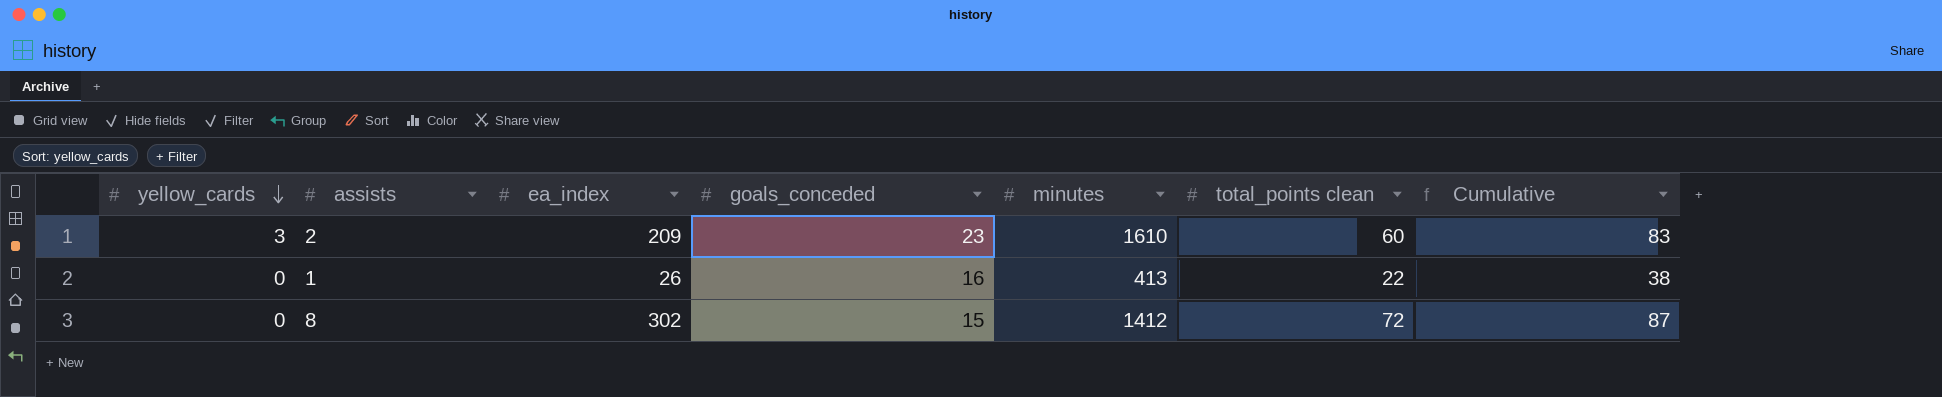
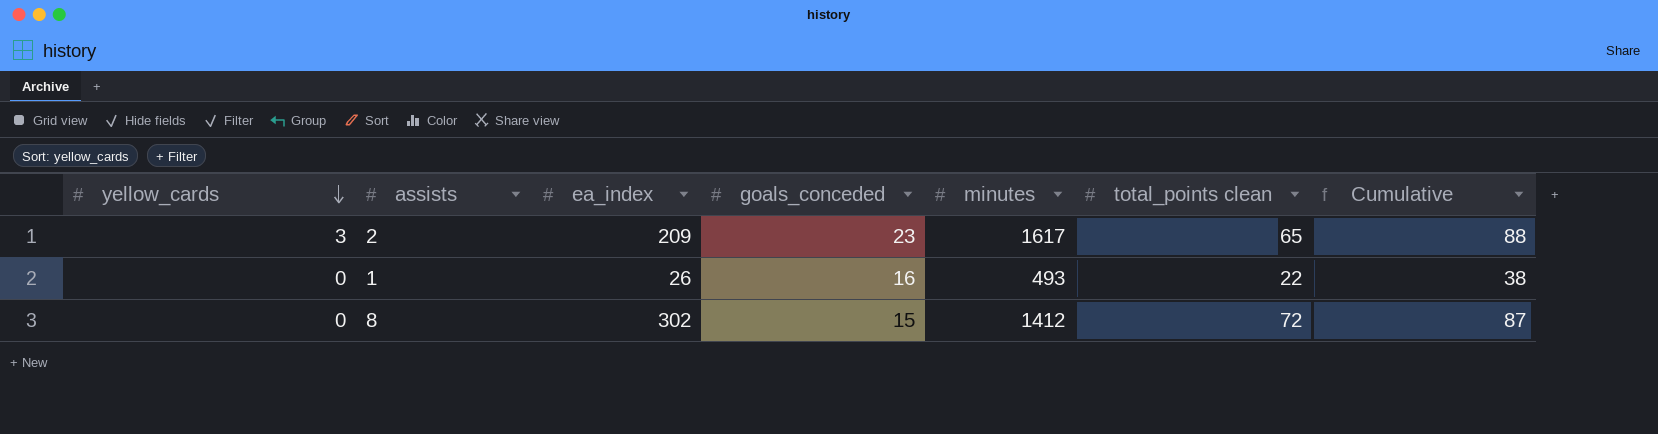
2 | minutes: 1610 -> 1617
2 | total_points clean: 60 -> 65
2 | Cumulative: 83 -> 88
1 | minutes: 413 -> 493

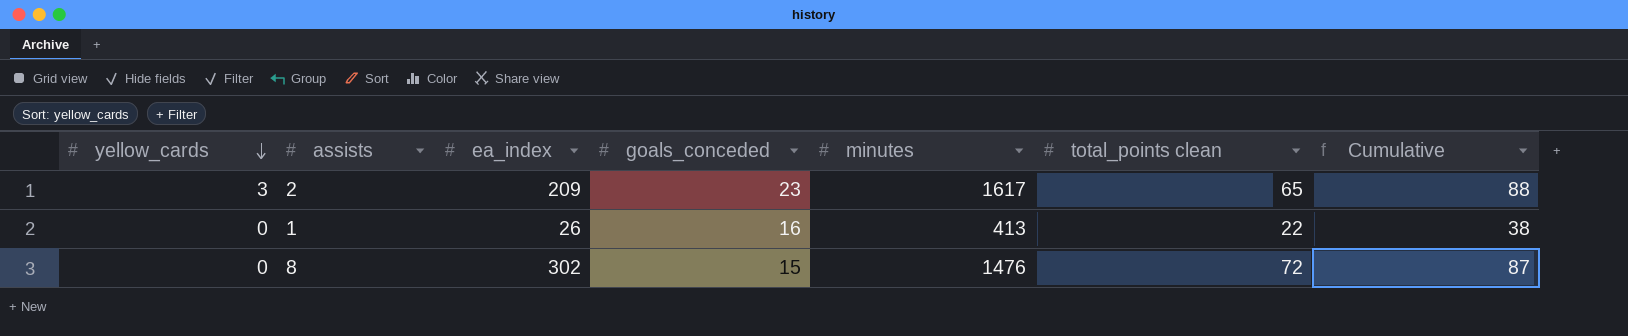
1 | minutes: 493 -> 413
8 | minutes: 1412 -> 1476

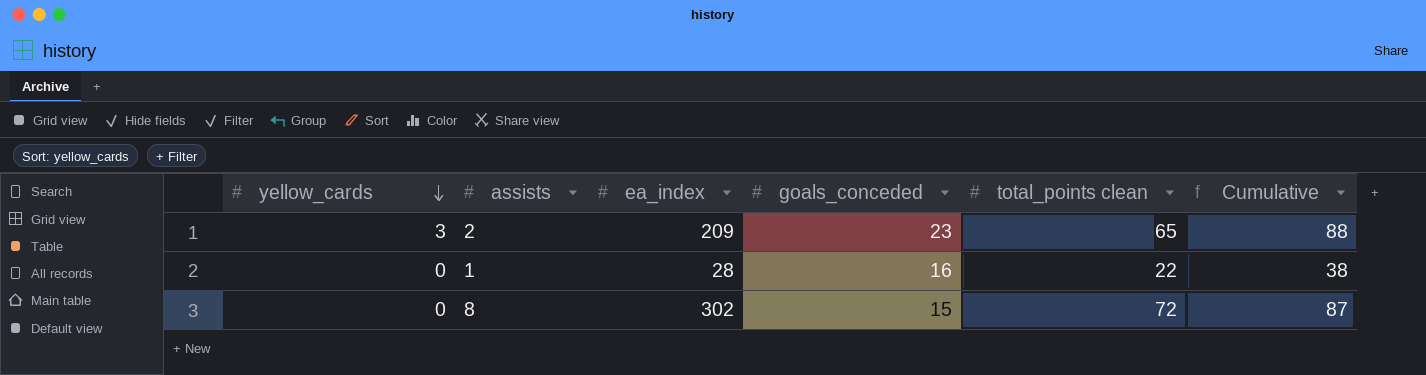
column minutes | position: 5 -> none
1 | ea_index: 26 -> 28

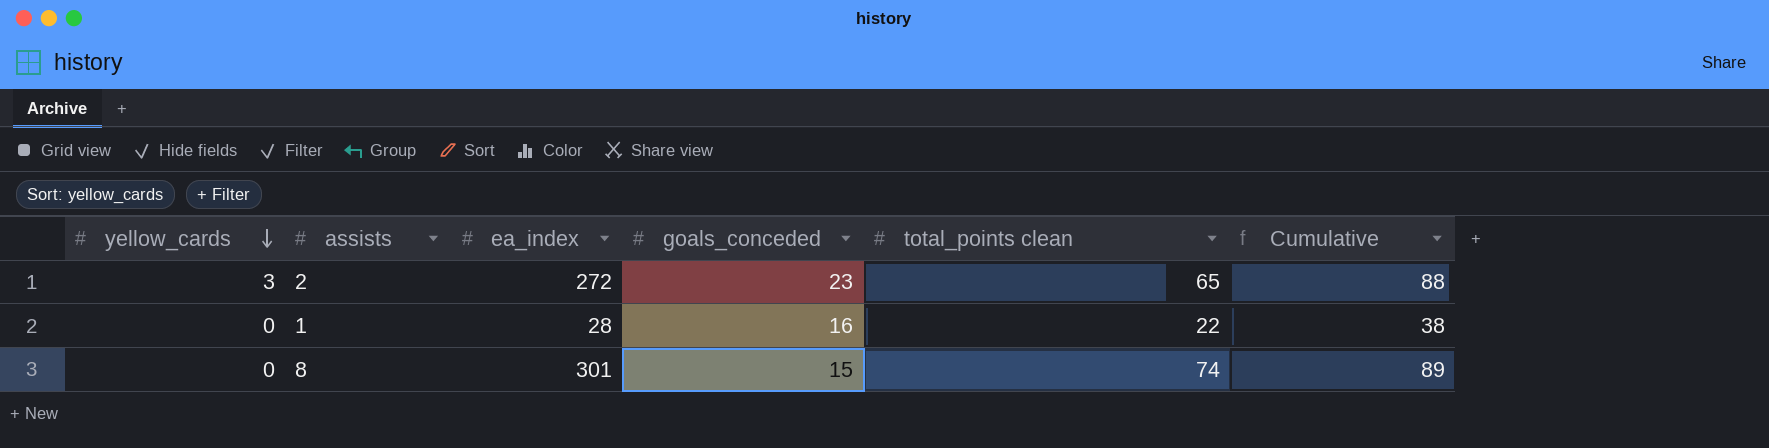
2 | ea_index: 209 -> 272
8 | ea_index: 302 -> 301
8 | total_points clean: 72 -> 74
8 | Cumulative: 87 -> 89

